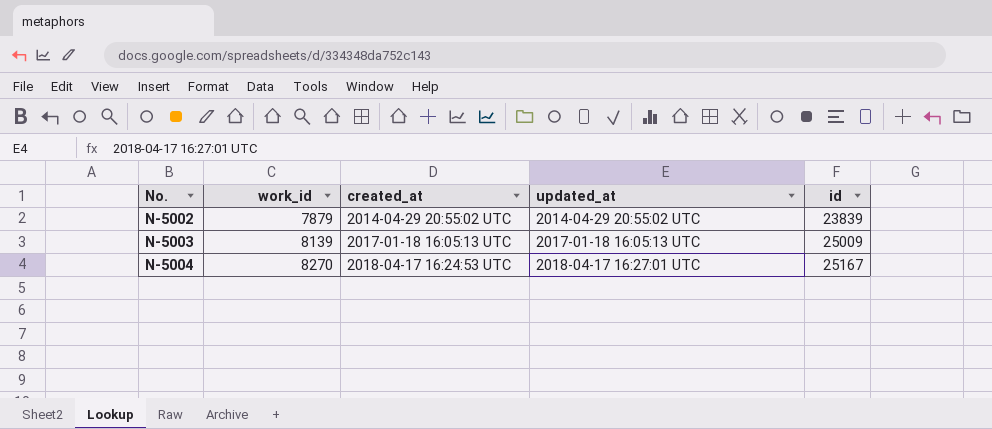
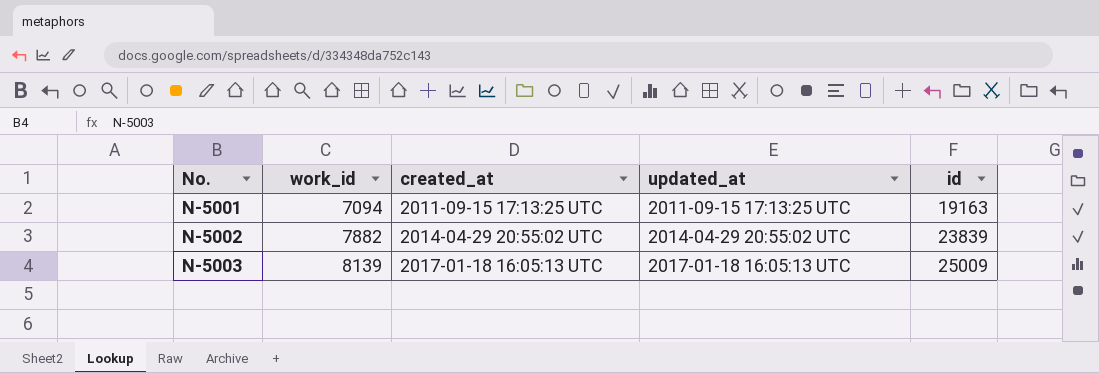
row N-5004: 8270 | 2018-04-17 16:24:53 UTC | 2018-04-17 16:27:01 UTC | 25167 -> none
row N-5001: none -> 7094 | 2011-09-15 17:13:25 UTC | 2011-09-15 17:13:25 UTC | 19163
N-5002 | work_id: 7879 -> 7882

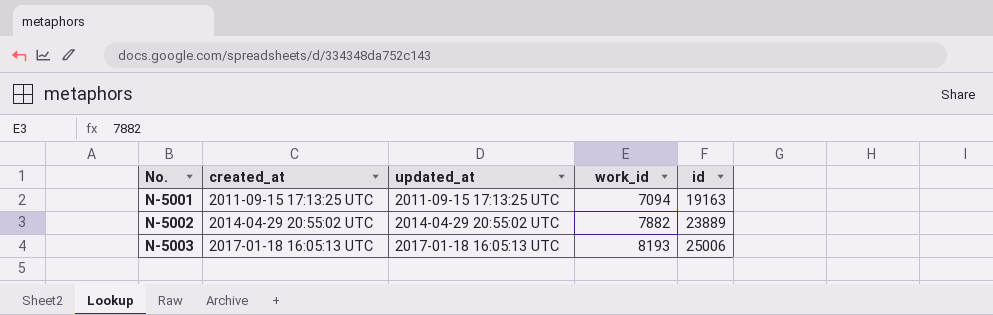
column work_id | position: 2 -> 4
N-5002 | id: 23839 -> 23889
N-5003 | work_id: 8139 -> 8193
N-5003 | id: 25009 -> 25006

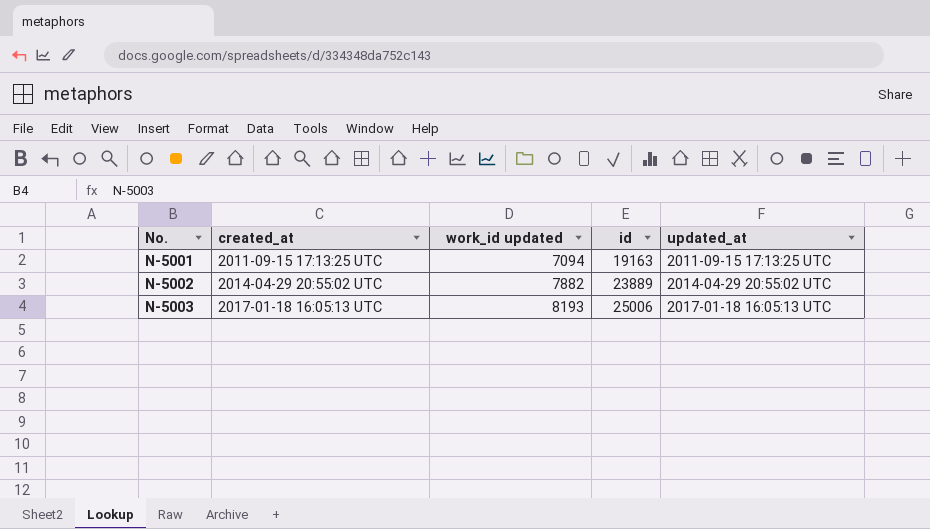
column name: work_id -> work_id updated
column updated_at | position: 3 -> 5

